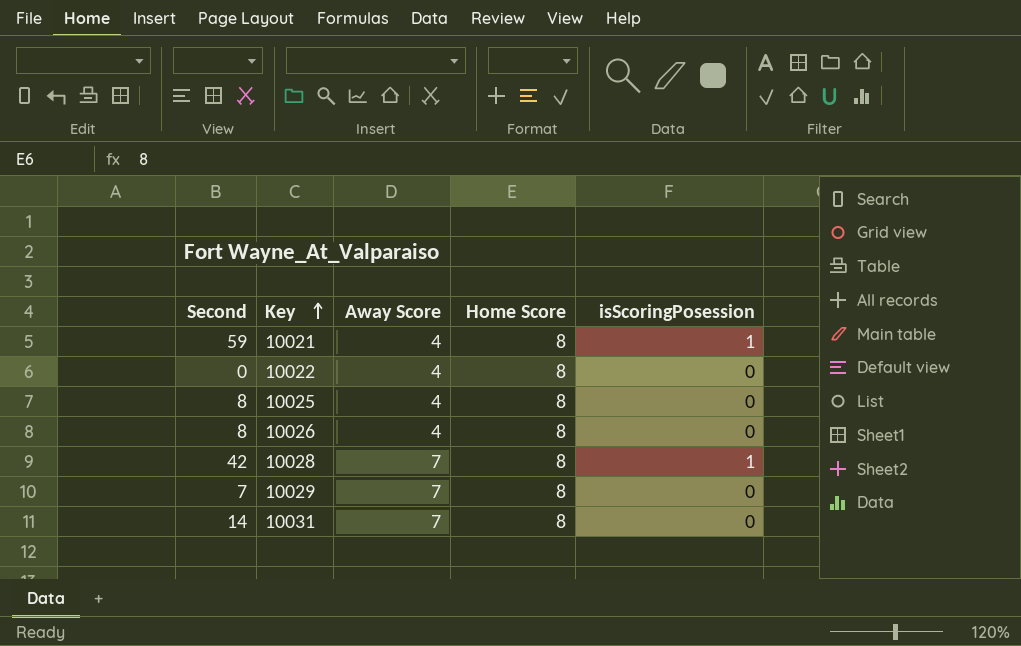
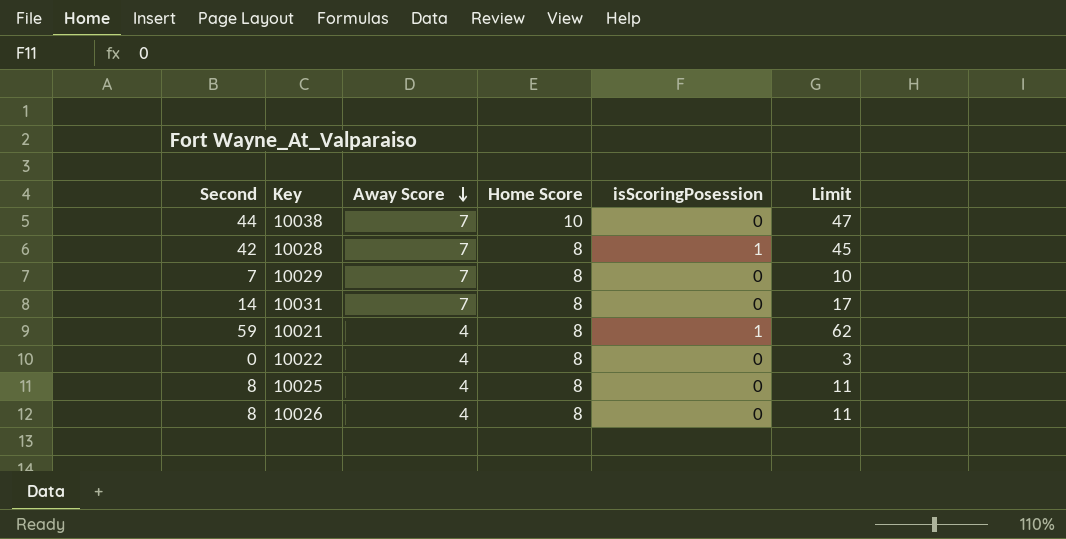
row order: Key ascending -> Away Score descending
column Limit | formula: none -> [Second] + 3
row 10038: none -> 44 | 7 | 10 | 0 | 47

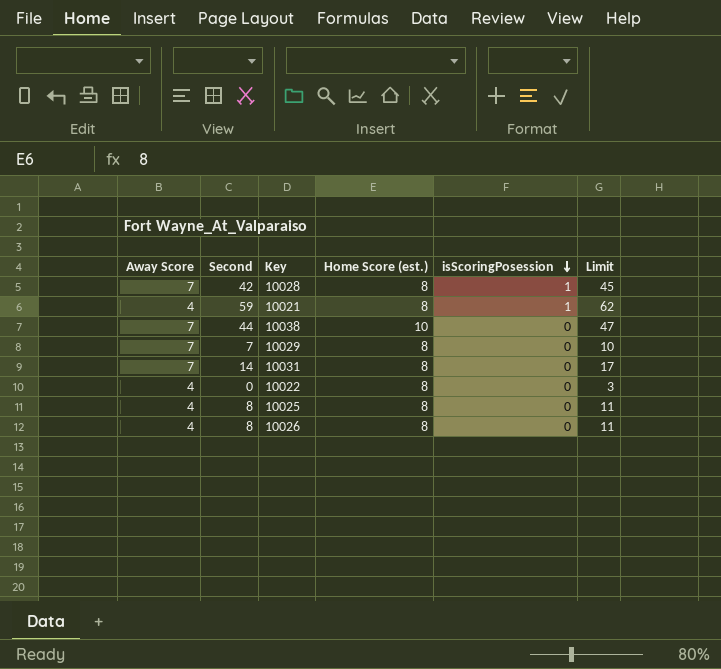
row order: Away Score descending -> isScoringPosession descending
column Away Score | position: 3 -> 1
column name: Home Score -> Home Score (est.)

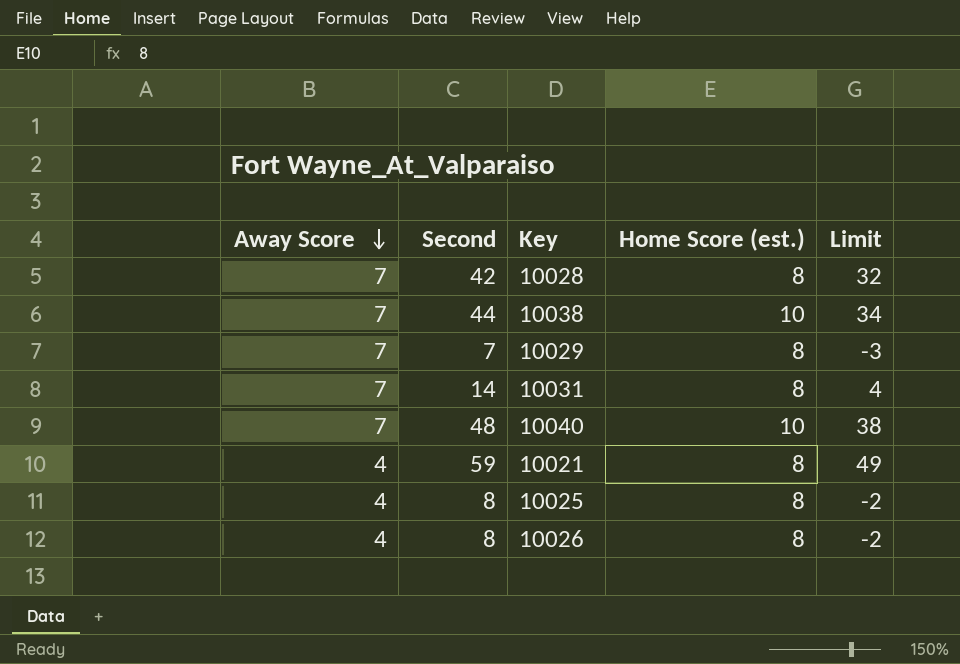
row order: isScoringPosession descending -> Away Score descending
column isScoringPosession | position: 5 -> none
column Limit | formula: [Second] + 3 -> [Second] - 10
row 10022: 4 | 0 | 8 | 0 | 3 -> none
row 10040: none -> 7 | 48 | 10 | 38

